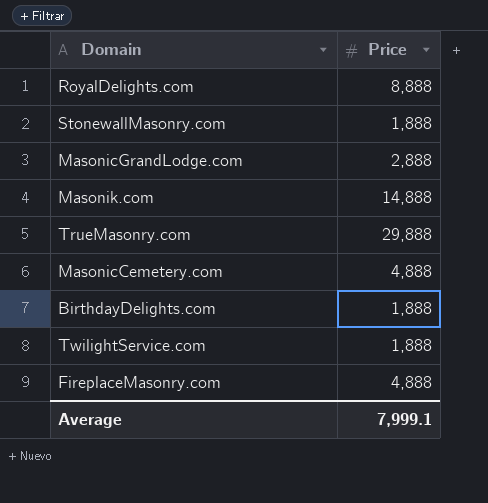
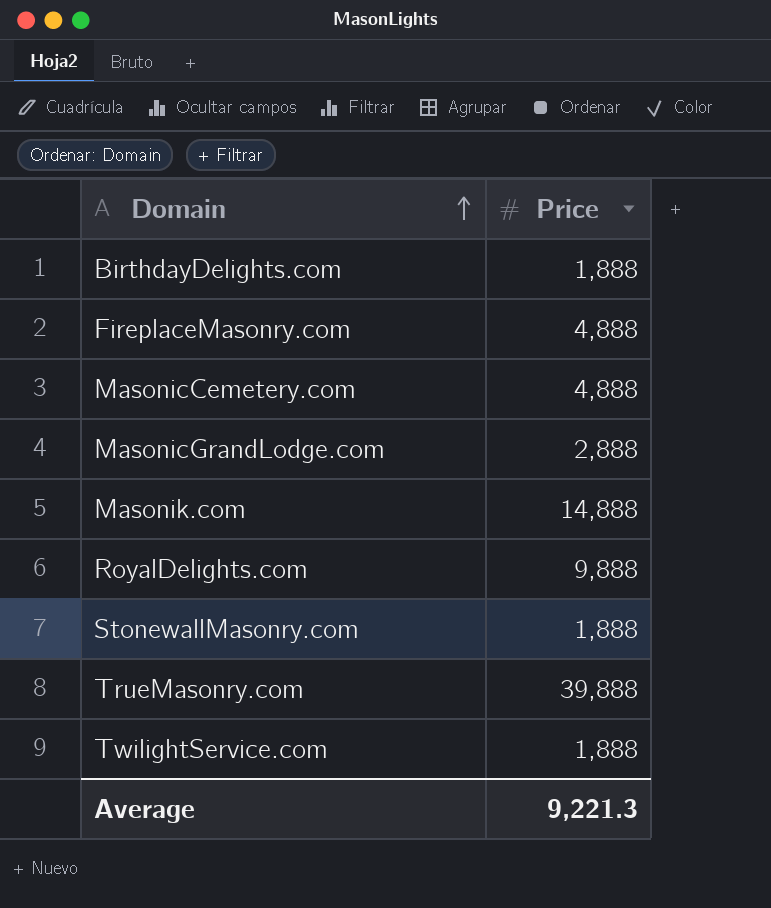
row order: none -> Domain ascending
RoyalDelights.com | Price: 8,888 -> 9,888
TrueMasonry.com | Price: 29,888 -> 39,888
Average | Price: 7,999.1 -> 9,221.3

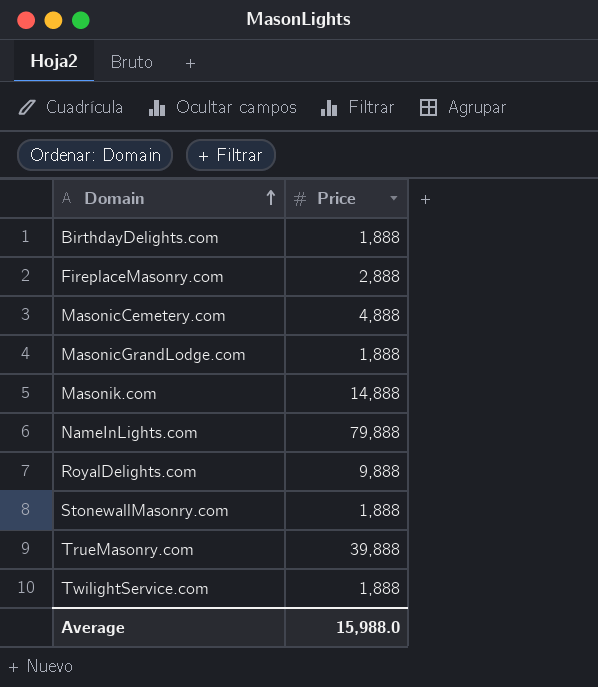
FireplaceMasonry.com | Price: 4,888 -> 2,888
MasonicGrandLodge.com | Price: 2,888 -> 1,888
row NameInLights.com: none -> 79,888
Average | Price: 9,221.3 -> 15,988.0

